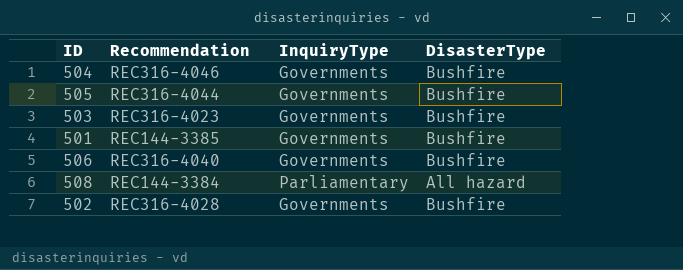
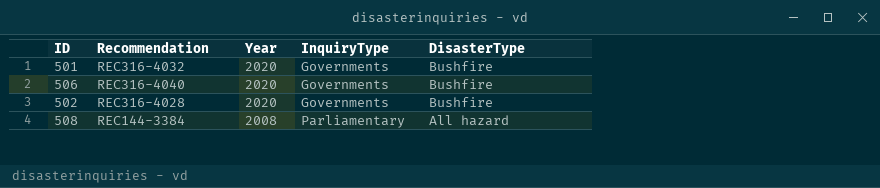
row order: none -> Year descending
column Year | position: none -> 3
row 504: REC316-4046 | Governments | Bushfire -> none
row 505: REC316-4044 | Governments | Bushfire -> none
row 503: REC316-4023 | Governments | Bushfire -> none
501 | Recommendation: REC144-3385 -> REC316-4032

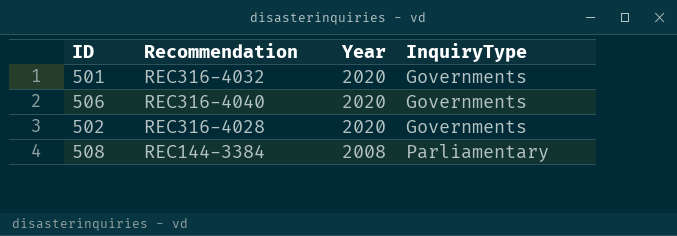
column DisasterType | position: 5 -> none

